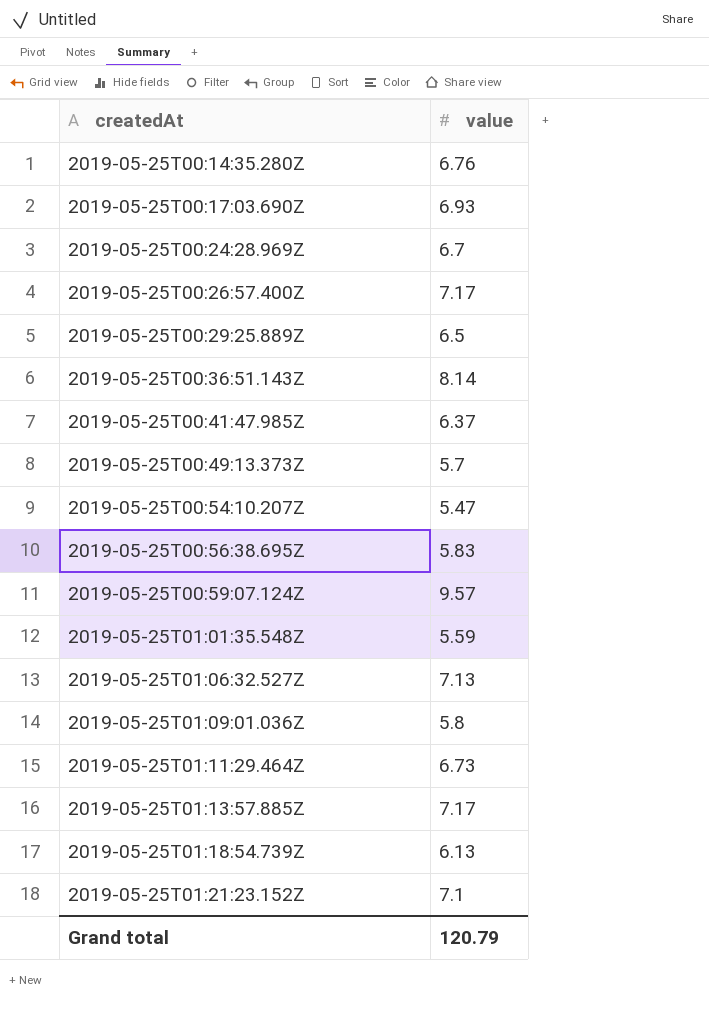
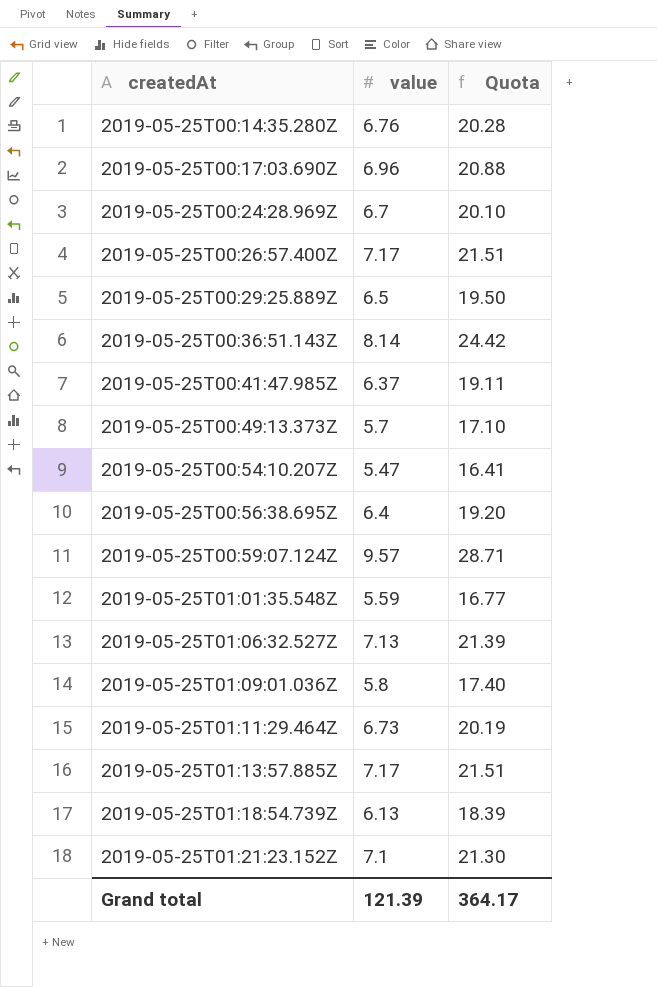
column Quota | formula: none -> [value] * 3
2019-05-25T00:17:03.690Z | value: 6.93 -> 6.96
2019-05-25T00:56:38.695Z | value: 5.83 -> 6.4
Grand total | value: 120.79 -> 121.39

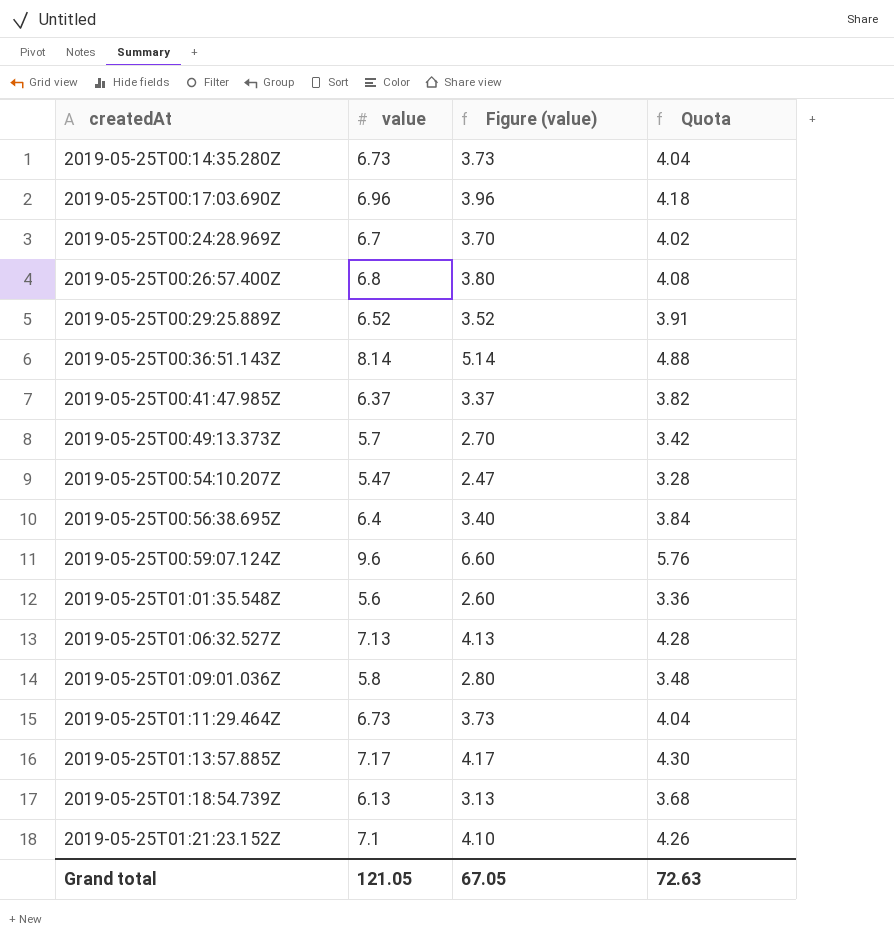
column Figure (value) | formula: none -> [value] - 3
column Quota | formula: [value] * 3 -> [value] * 0.6
2019-05-25T00:14:35.280Z | value: 6.76 -> 6.73
2019-05-25T00:26:57.400Z | value: 7.17 -> 6.8
2019-05-25T00:29:25.889Z | value: 6.5 -> 6.52
2019-05-25T00:59:07.124Z | value: 9.57 -> 9.6
2019-05-25T01:01:35.548Z | value: 5.59 -> 5.6
Grand total | value: 121.39 -> 121.05
Grand total | Quota: 364.17 -> 72.63

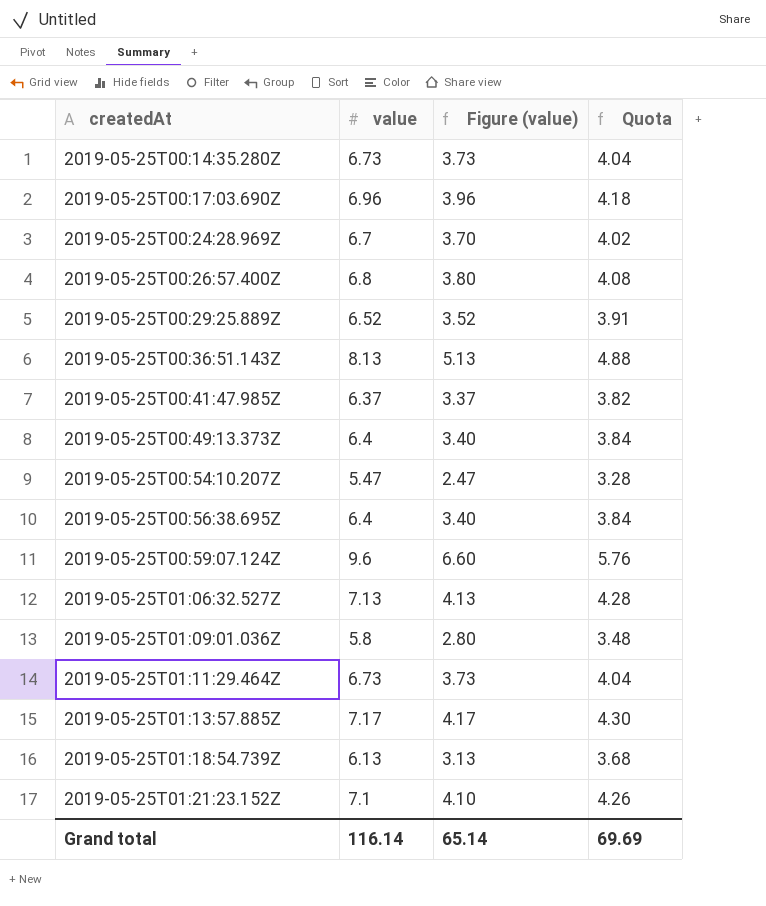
row 2019-05-25T01:01:35.548Z: 5.6 | 2.60 | 3.36 -> none
2019-05-25T00:36:51.143Z | value: 8.14 -> 8.13
2019-05-25T00:36:51.143Z | Figure (value): 5.14 -> 5.13
2019-05-25T00:49:13.373Z | value: 5.7 -> 6.4
2019-05-25T00:49:13.373Z | Figure (value): 2.70 -> 3.40
2019-05-25T00:49:13.373Z | Quota: 3.42 -> 3.84
Grand total | value: 121.05 -> 116.14
Grand total | Figure (value): 67.05 -> 65.14
Grand total | Quota: 72.63 -> 69.69

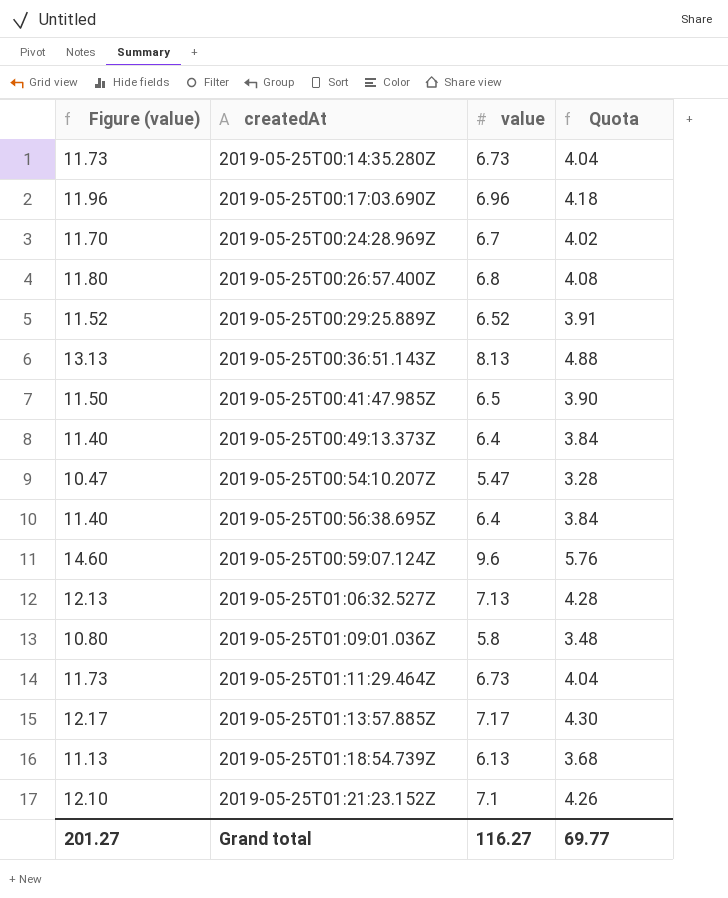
column Figure (value) | formula: [value] - 3 -> [value] + 5
column Figure (value) | position: 3 -> 1
2019-05-25T00:41:47.985Z | value: 6.37 -> 6.5
2019-05-25T00:41:47.985Z | Quota: 3.82 -> 3.90
Grand total | Figure (value): 65.14 -> 201.27
Grand total | value: 116.14 -> 116.27
Grand total | Quota: 69.69 -> 69.77

